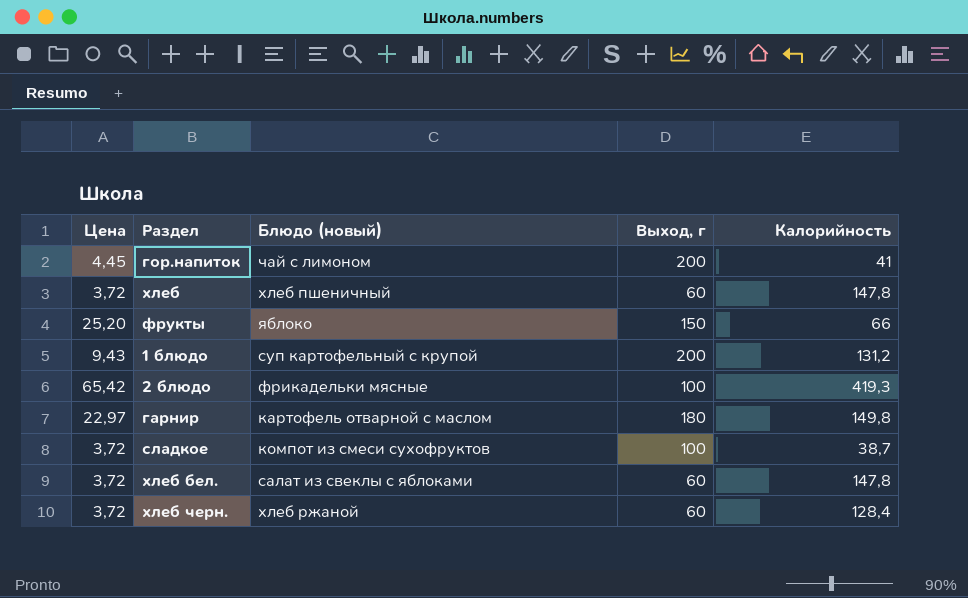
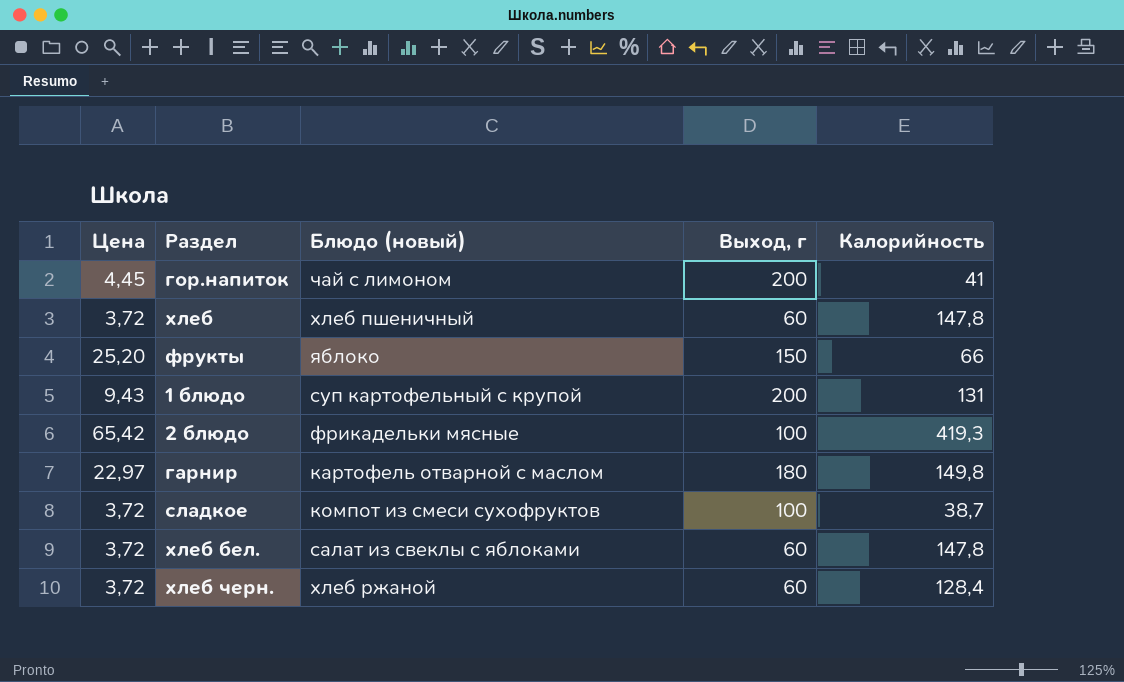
1 блюдо | Калорийность: 131,2 -> 131

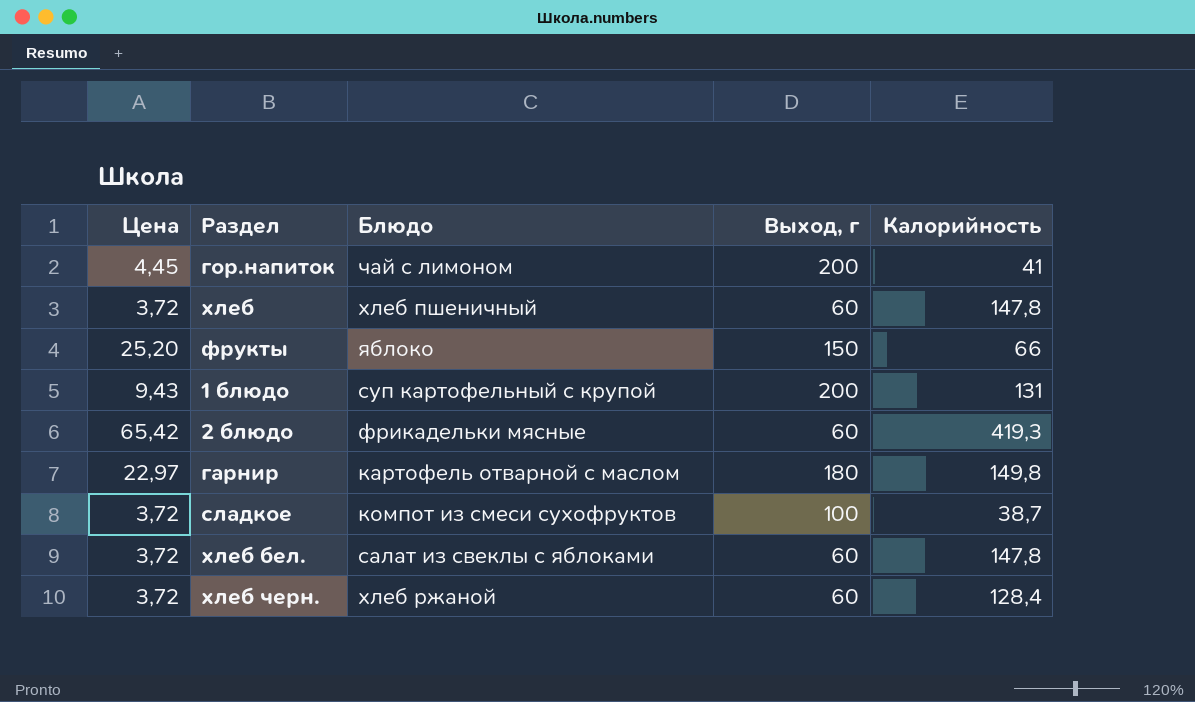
column name: Блюдо (новый) -> Блюдо
2 блюдо | Выход, г: 100 -> 60

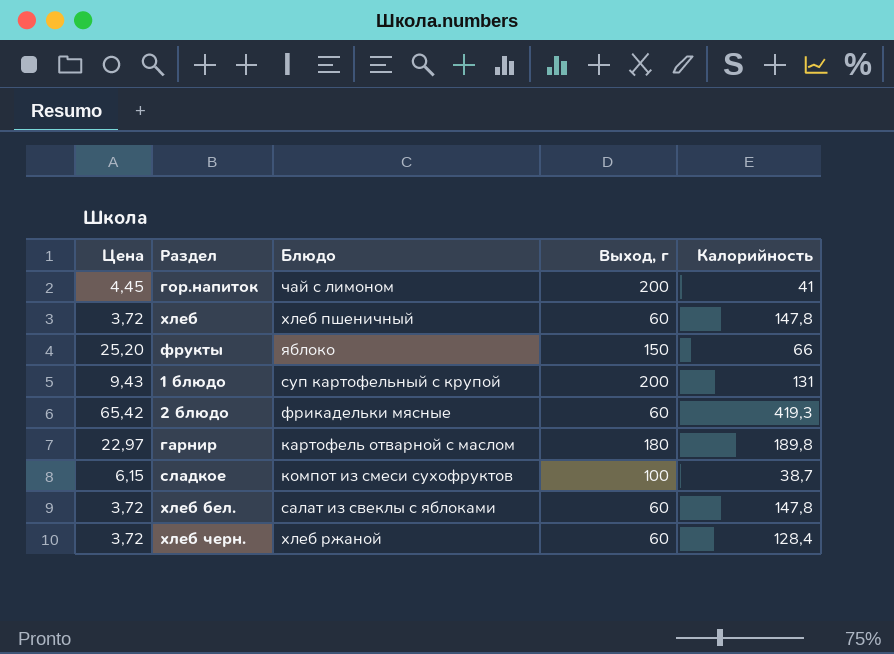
гарнир | Калорийность: 149,8 -> 189,8
сладкое | Цена: 3,72 -> 6,15

